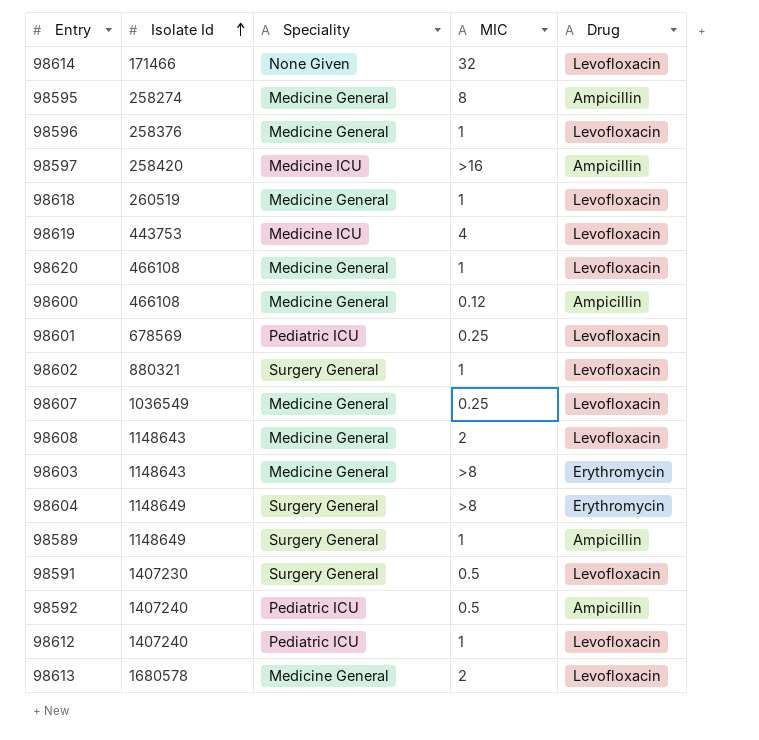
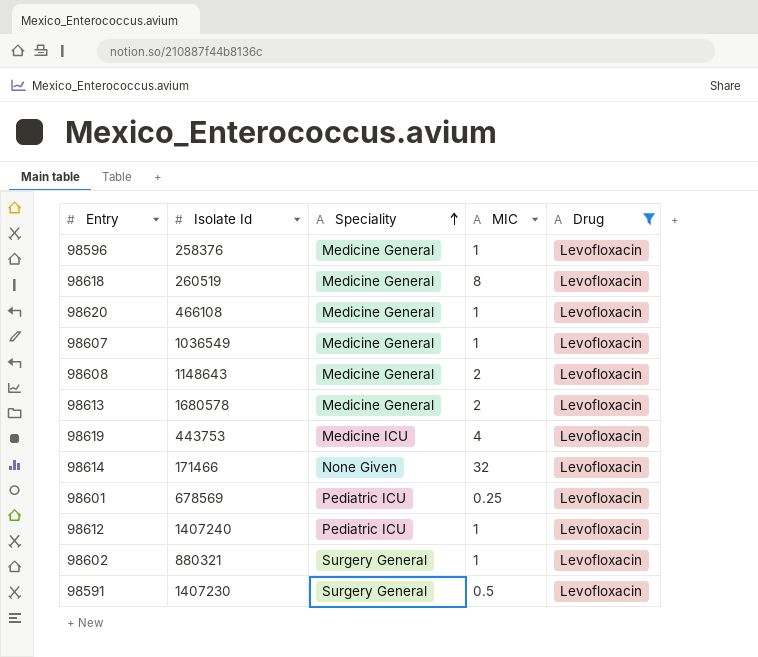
filter: none -> Drug = Levofloxacin
row order: Isolate Id ascending -> Speciality ascending
98618 | MIC: 1 -> 8
98607 | MIC: 0.25 -> 1

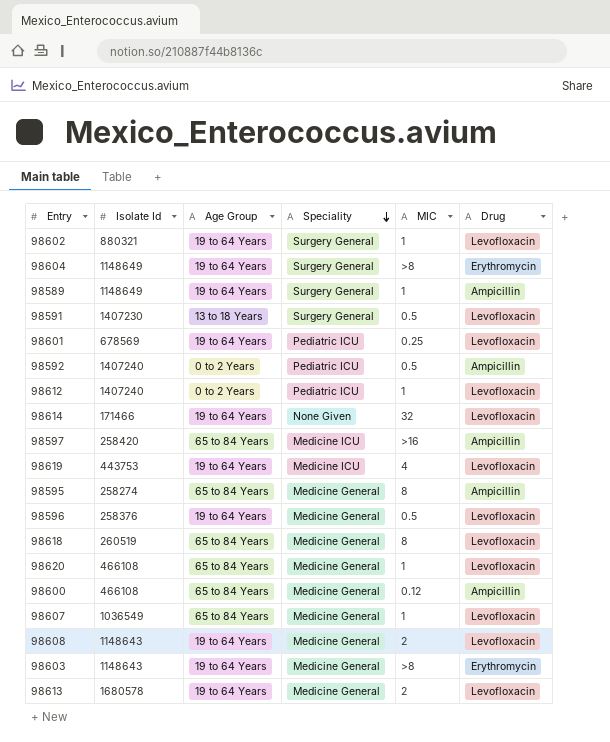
filter: Drug = Levofloxacin -> none
row order: Speciality ascending -> Speciality descending
column Age Group | position: none -> 3
98596 | MIC: 1 -> 0.5

